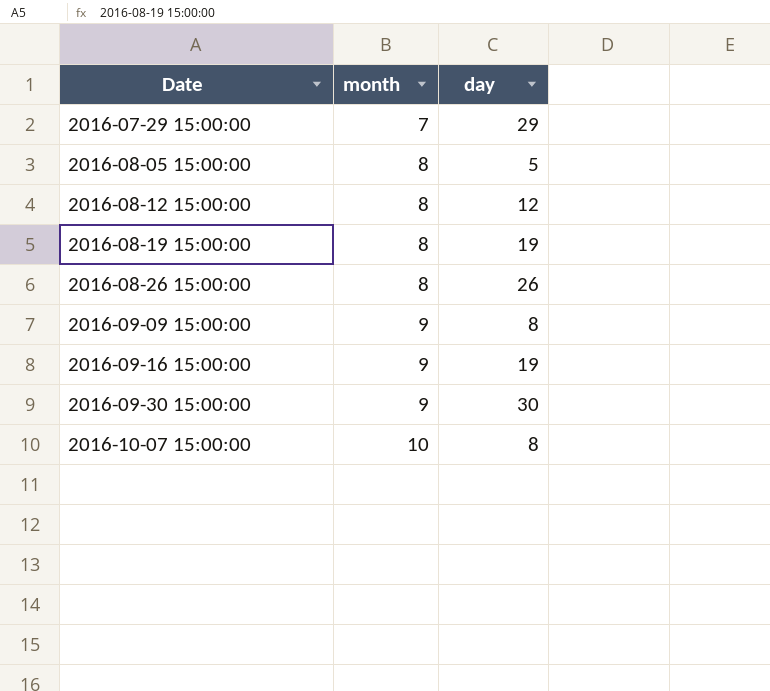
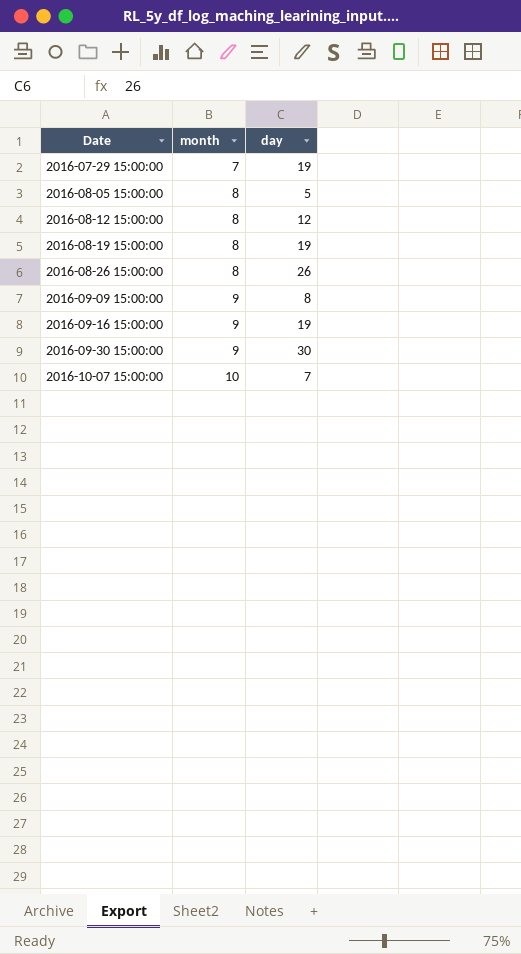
2016-07-29 15:00:00 | day: 29 -> 19
2016-10-07 15:00:00 | day: 8 -> 7

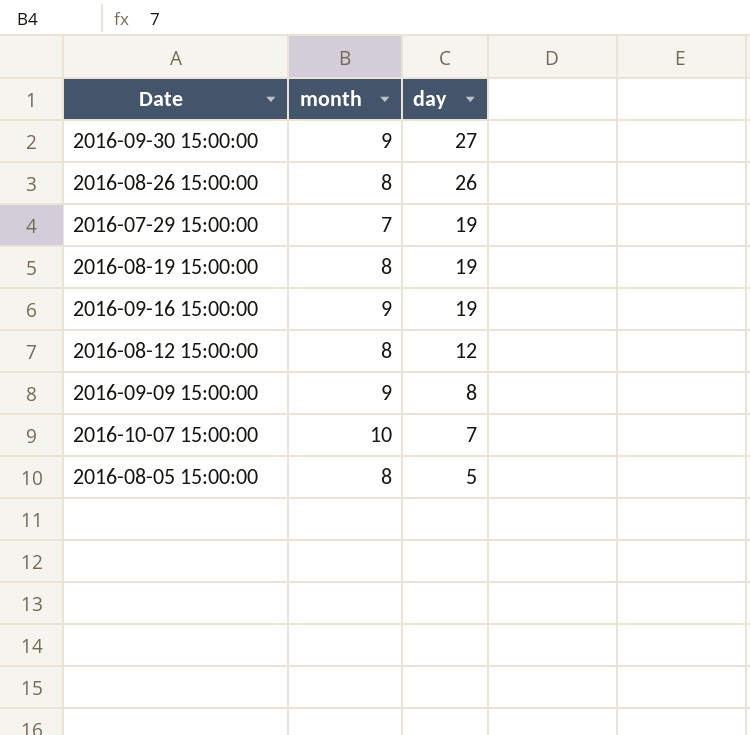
row order: Date ascending -> day descending
2016-09-30 15:00:00 | day: 30 -> 27

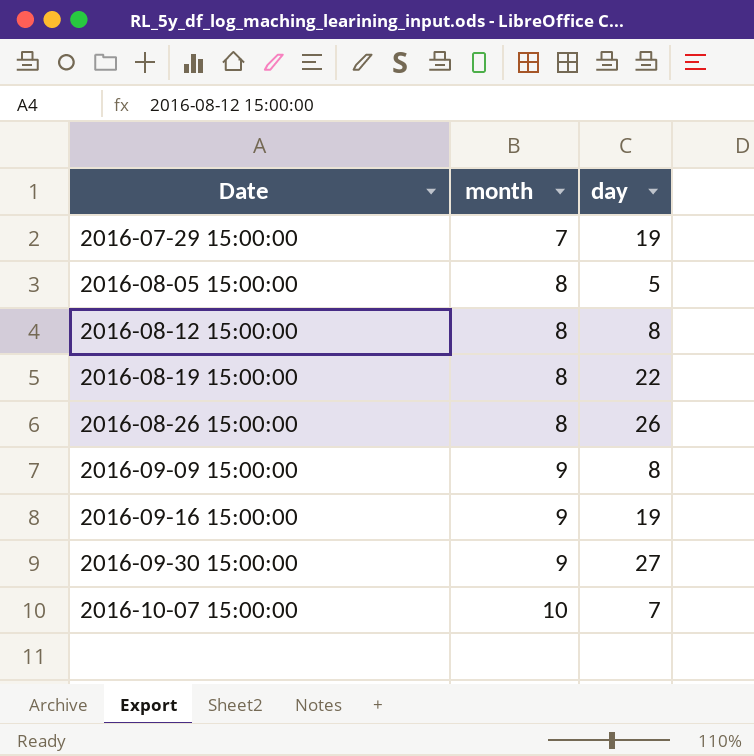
row order: day descending -> Date ascending
2016-08-12 15:00:00 | day: 12 -> 8
2016-08-19 15:00:00 | day: 19 -> 22

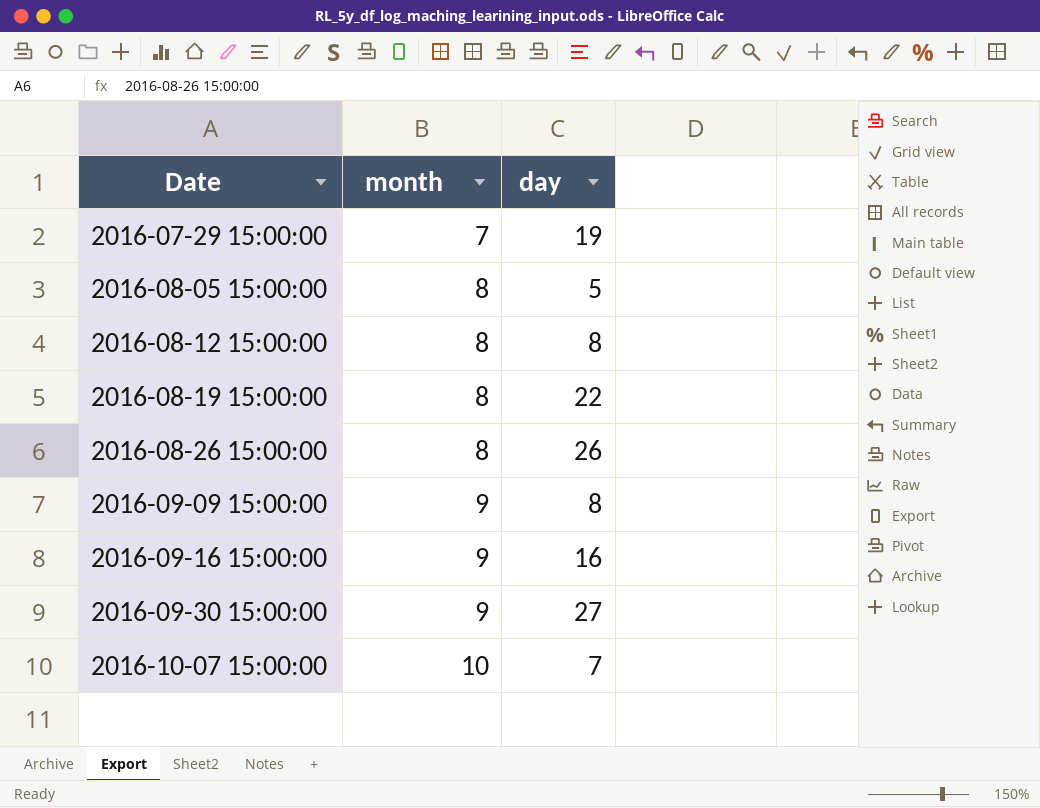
2016-09-16 15:00:00 | day: 19 -> 16

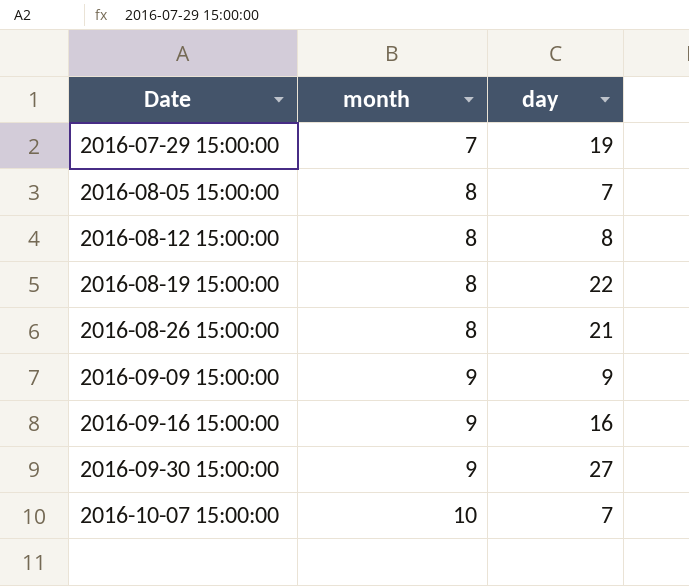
2016-08-05 15:00:00 | day: 5 -> 7
2016-08-26 15:00:00 | day: 26 -> 21
2016-09-09 15:00:00 | day: 8 -> 9

